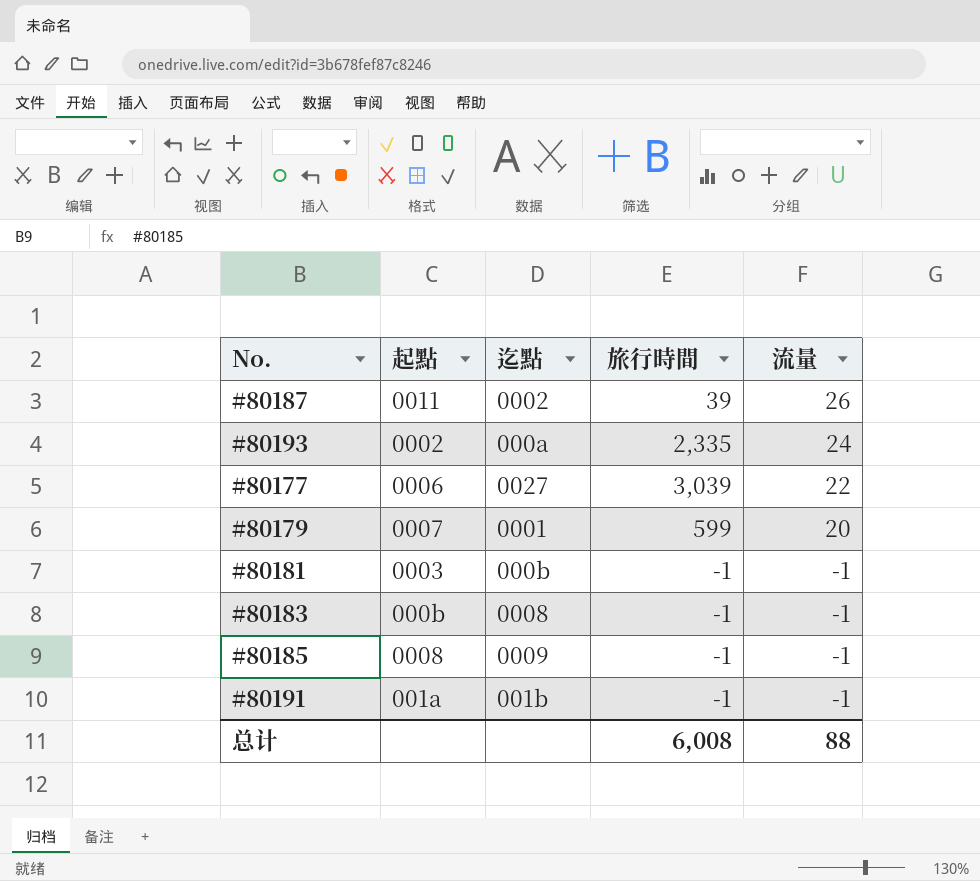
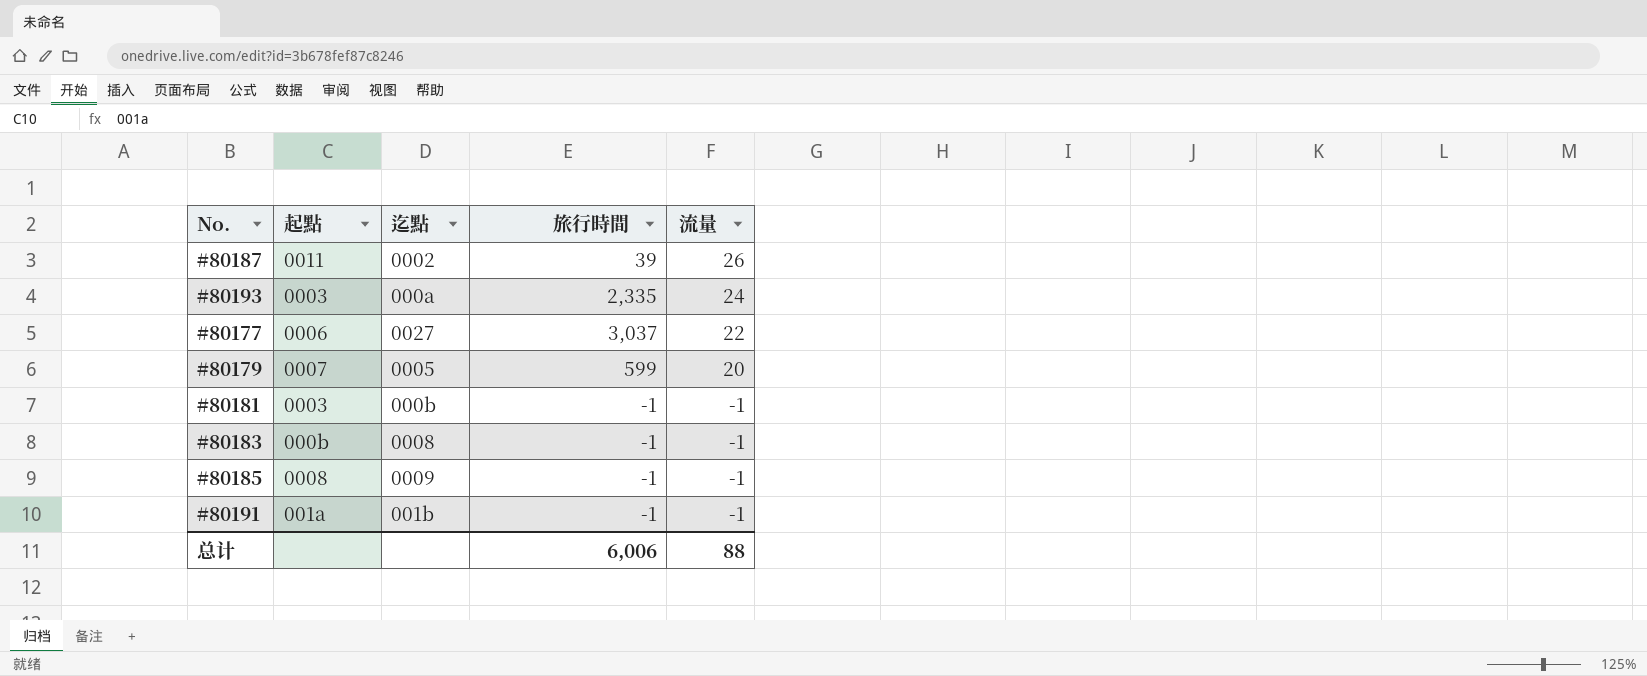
#80193 | 起點: 0002 -> 0003
#80177 | 旅行時間: 3,039 -> 3,037
#80179 | 迄點: 0001 -> 0005
总计 | 旅行時間: 6,008 -> 6,006

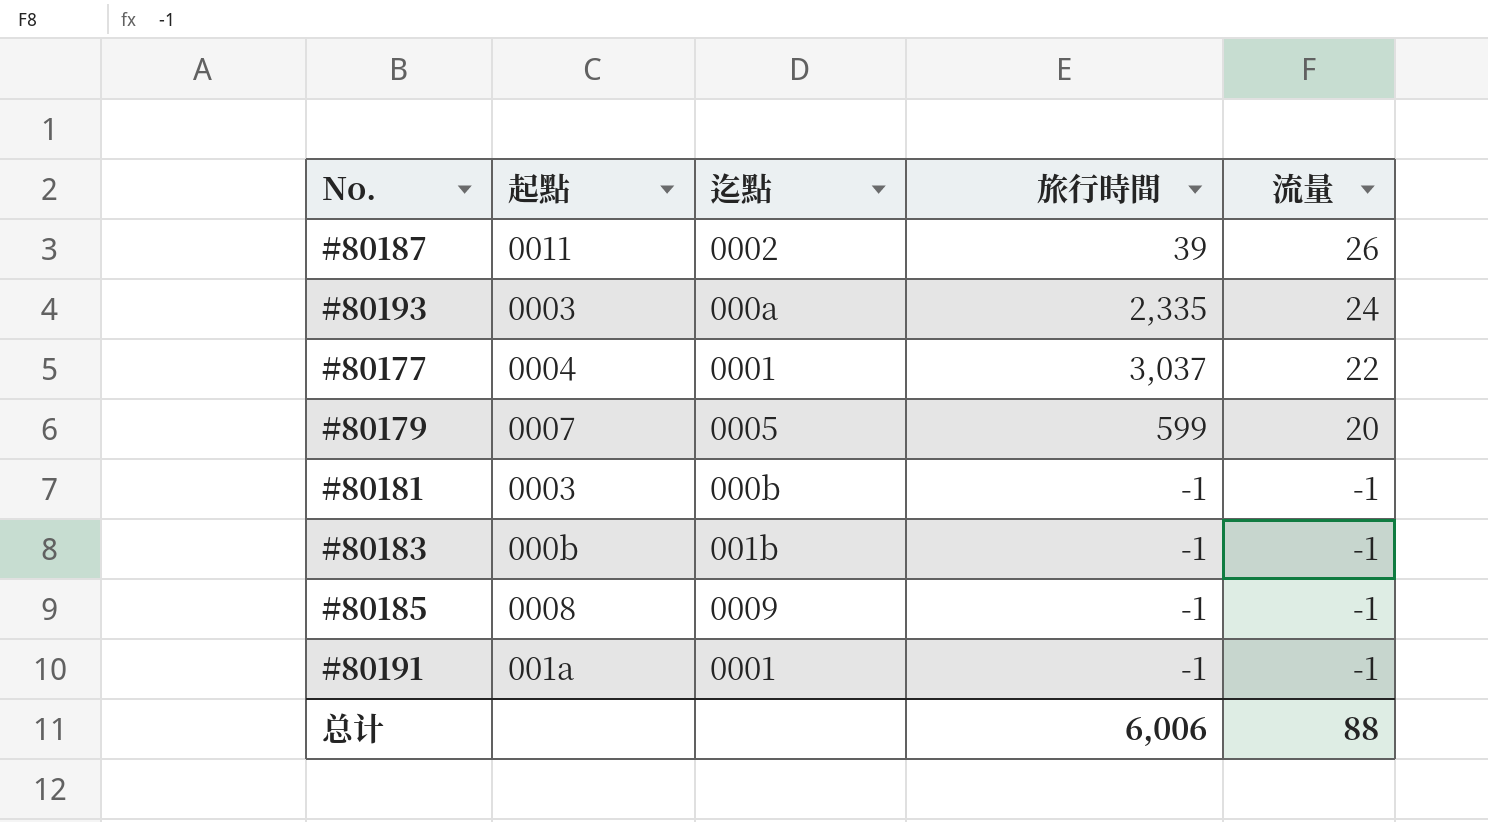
#80177 | 起點: 0006 -> 0004
#80177 | 迄點: 0027 -> 0001
#80183 | 迄點: 0008 -> 001b
#80191 | 迄點: 001b -> 0001

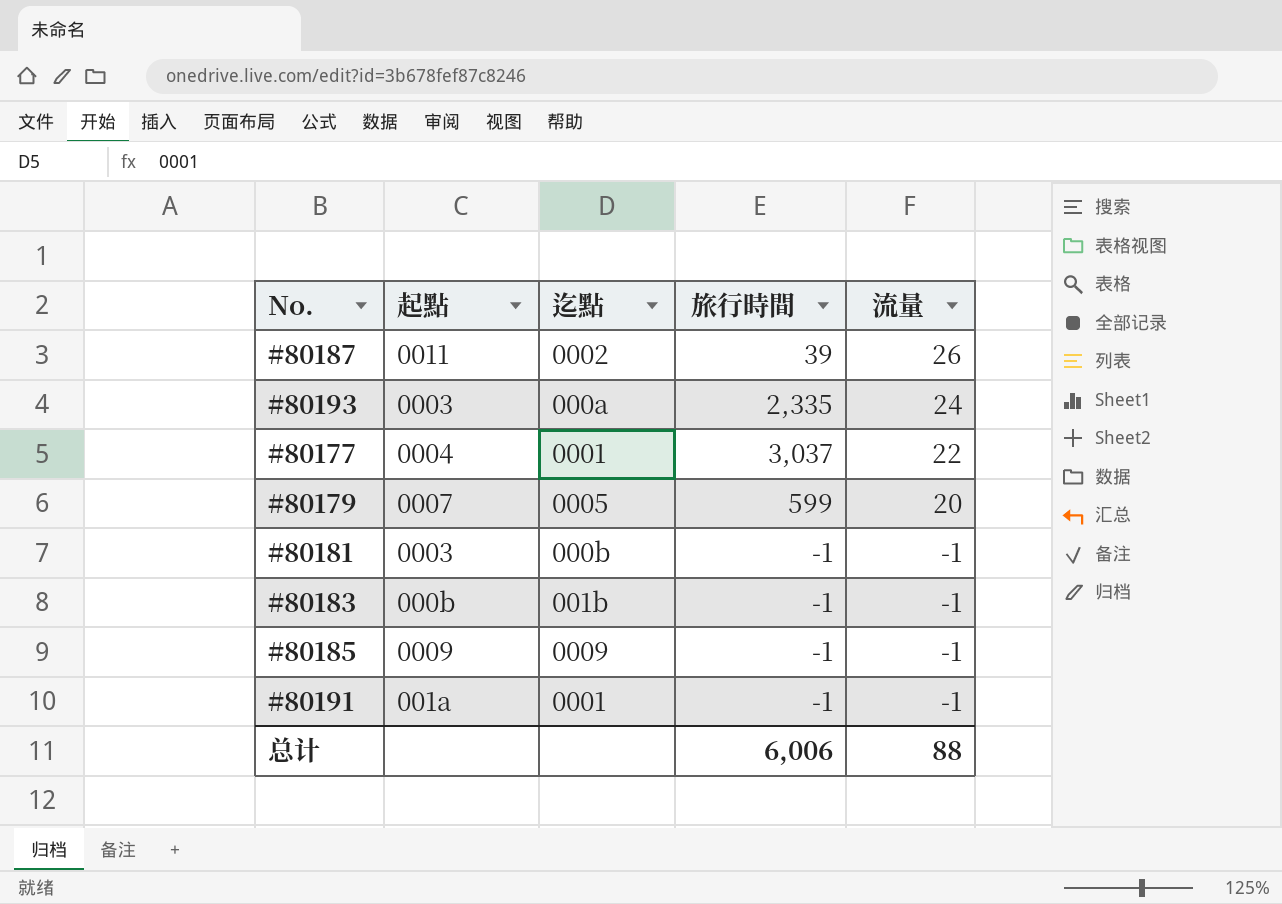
#80185 | 起點: 0008 -> 0009

